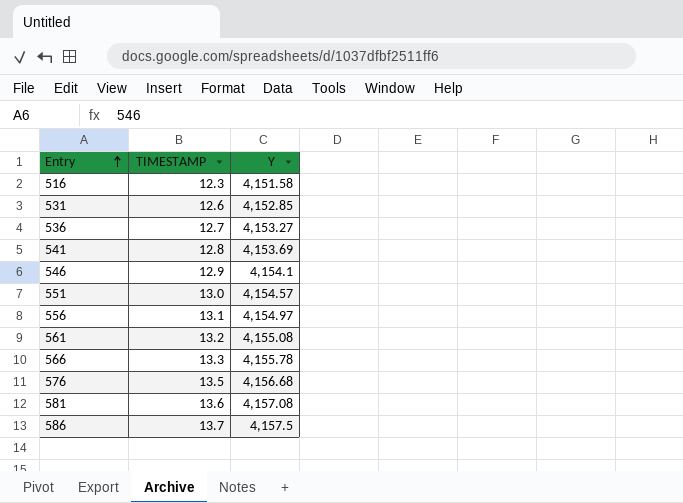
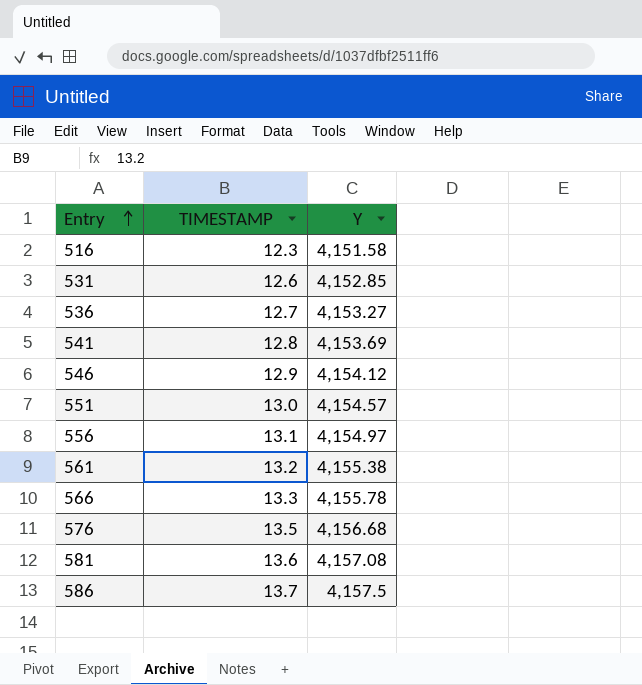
546 | Y: 4,154.1 -> 4,154.12
561 | Y: 4,155.08 -> 4,155.38

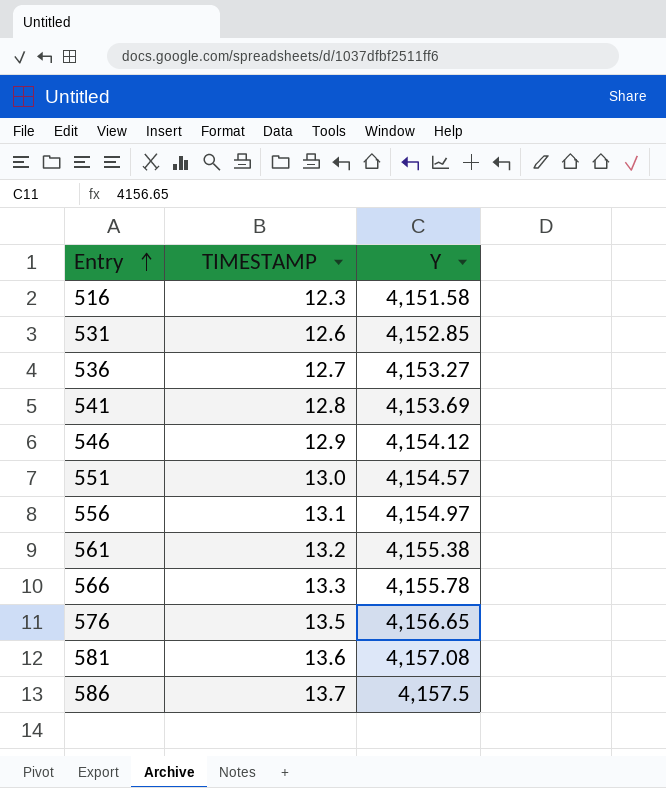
576 | Y: 4,156.68 -> 4,156.65

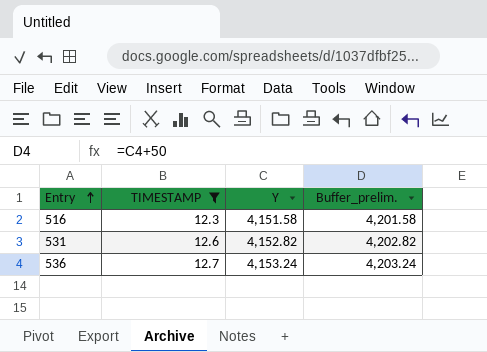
filter: none -> TIMESTAMP <= 12.7
column Buffer_prelim. | formula: none -> [Y] + 50
531 | Y: 4,152.85 -> 4,152.82
536 | Y: 4,153.27 -> 4,153.24

